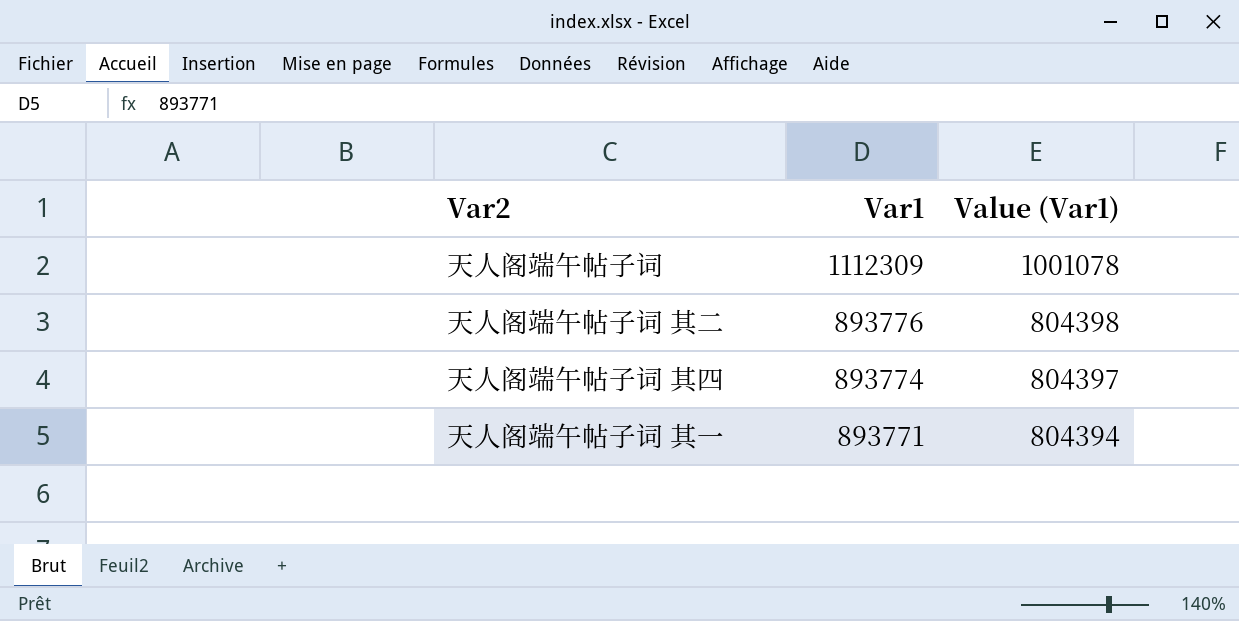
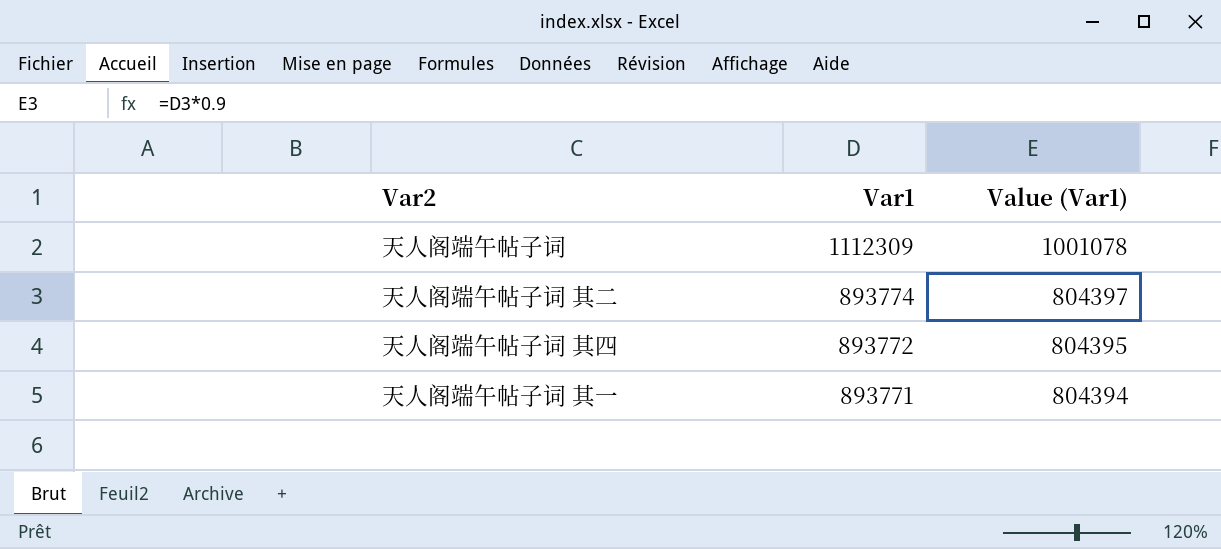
天人阁端午帖子词 其二 | Var1: 893776 -> 893774
天人阁端午帖子词 其二 | Value (Var1): 804398 -> 804397
天人阁端午帖子词 其四 | Var1: 893774 -> 893772
天人阁端午帖子词 其四 | Value (Var1): 804397 -> 804395

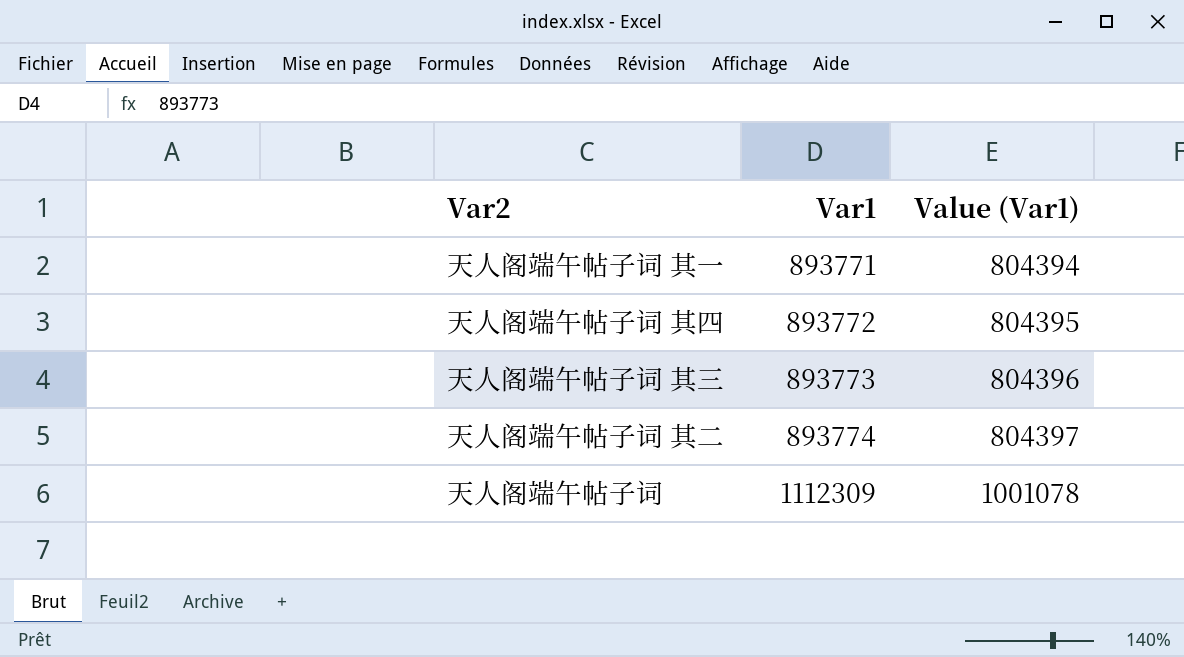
row order: Var1 descending -> Var1 ascending
row 天人阁端午帖子词 其三: none -> 893773 | 804396

